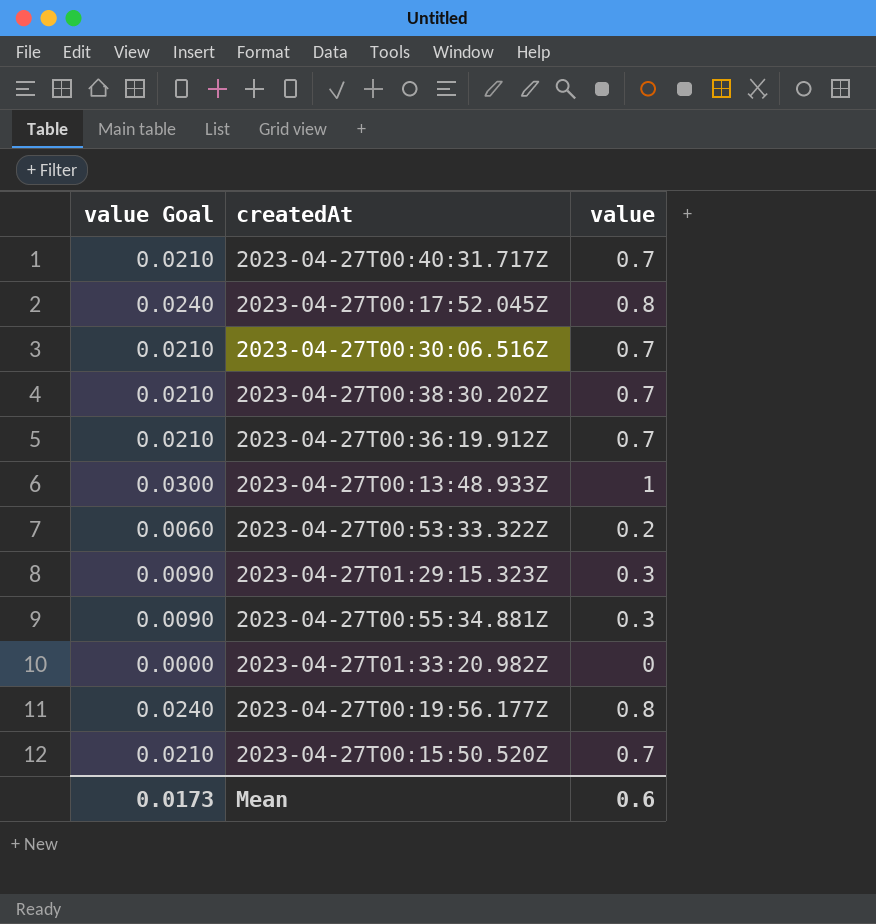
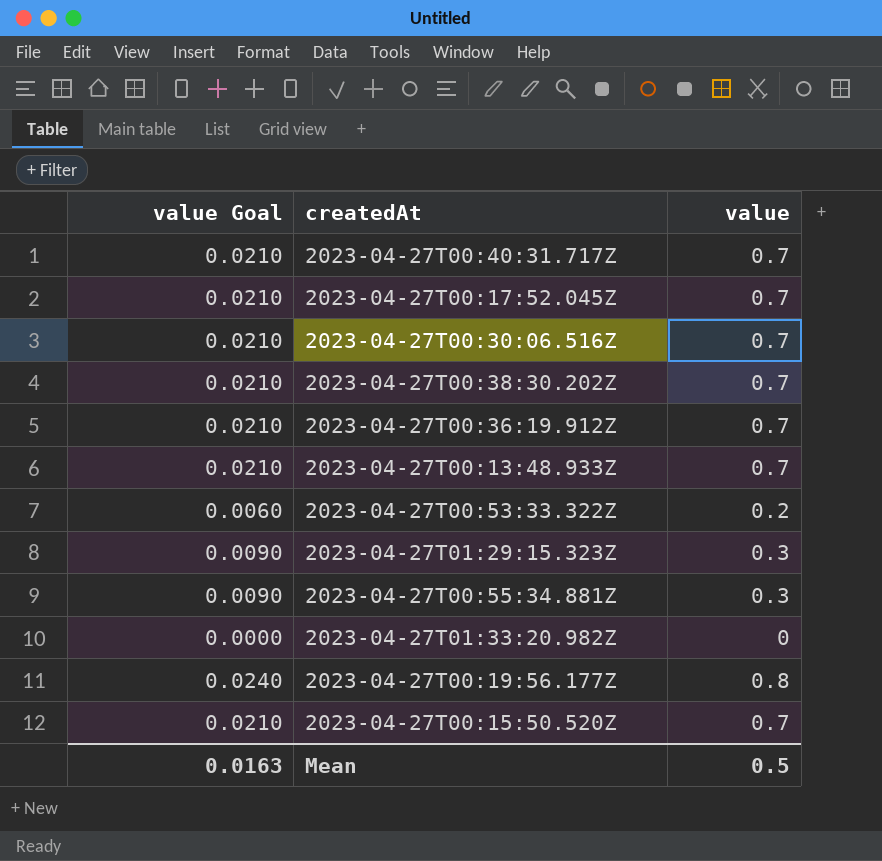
2023-04-27T00:17:52.045Z | value Goal: 0.0240 -> 0.0210
2023-04-27T00:17:52.045Z | value: 0.8 -> 0.7
2023-04-27T00:13:48.933Z | value Goal: 0.0300 -> 0.0210
2023-04-27T00:13:48.933Z | value: 1 -> 0.7
Mean | value Goal: 0.0173 -> 0.0163
Mean | value: 0.6 -> 0.5

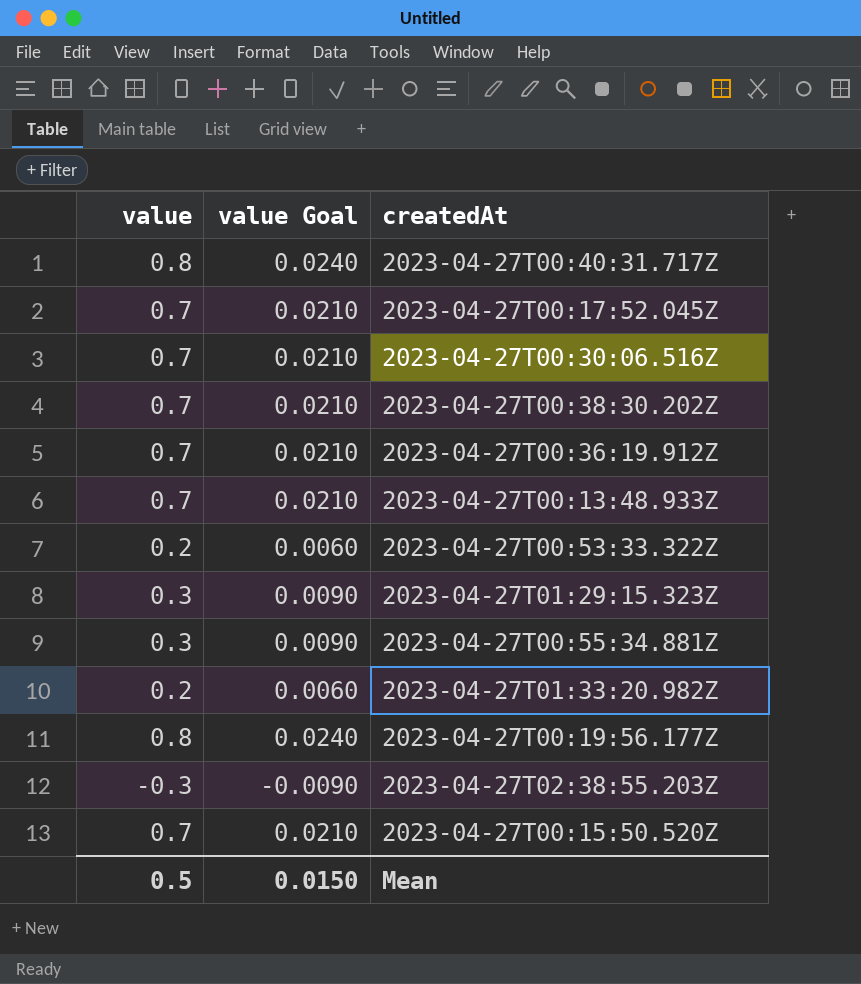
column value | position: 3 -> 1
2023-04-27T00:40:31.717Z | value: 0.7 -> 0.8
2023-04-27T00:40:31.717Z | value Goal: 0.0210 -> 0.0240
2023-04-27T01:33:20.982Z | value: 0 -> 0.2
2023-04-27T01:33:20.982Z | value Goal: 0.0000 -> 0.0060
row 2023-04-27T02:38:55.203Z: none -> -0.3 | -0.0090
Mean | value Goal: 0.0163 -> 0.0150

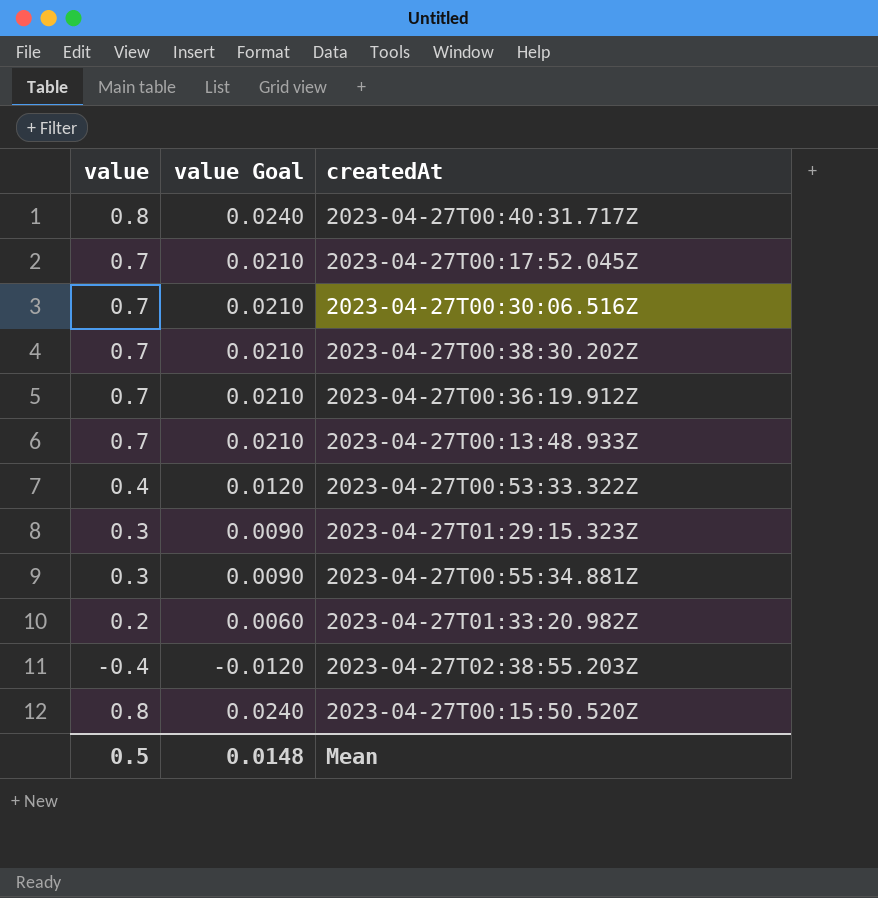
row 2023-04-27T00:19:56.177Z: 0.8 | 0.0240 -> none
2023-04-27T00:53:33.322Z | value: 0.2 -> 0.4
2023-04-27T00:53:33.322Z | value Goal: 0.0060 -> 0.0120
2023-04-27T02:38:55.203Z | value: -0.3 -> -0.4
2023-04-27T02:38:55.203Z | value Goal: -0.0090 -> -0.0120
2023-04-27T00:15:50.520Z | value: 0.7 -> 0.8
2023-04-27T00:15:50.520Z | value Goal: 0.0210 -> 0.0240
Mean | value Goal: 0.0150 -> 0.0148

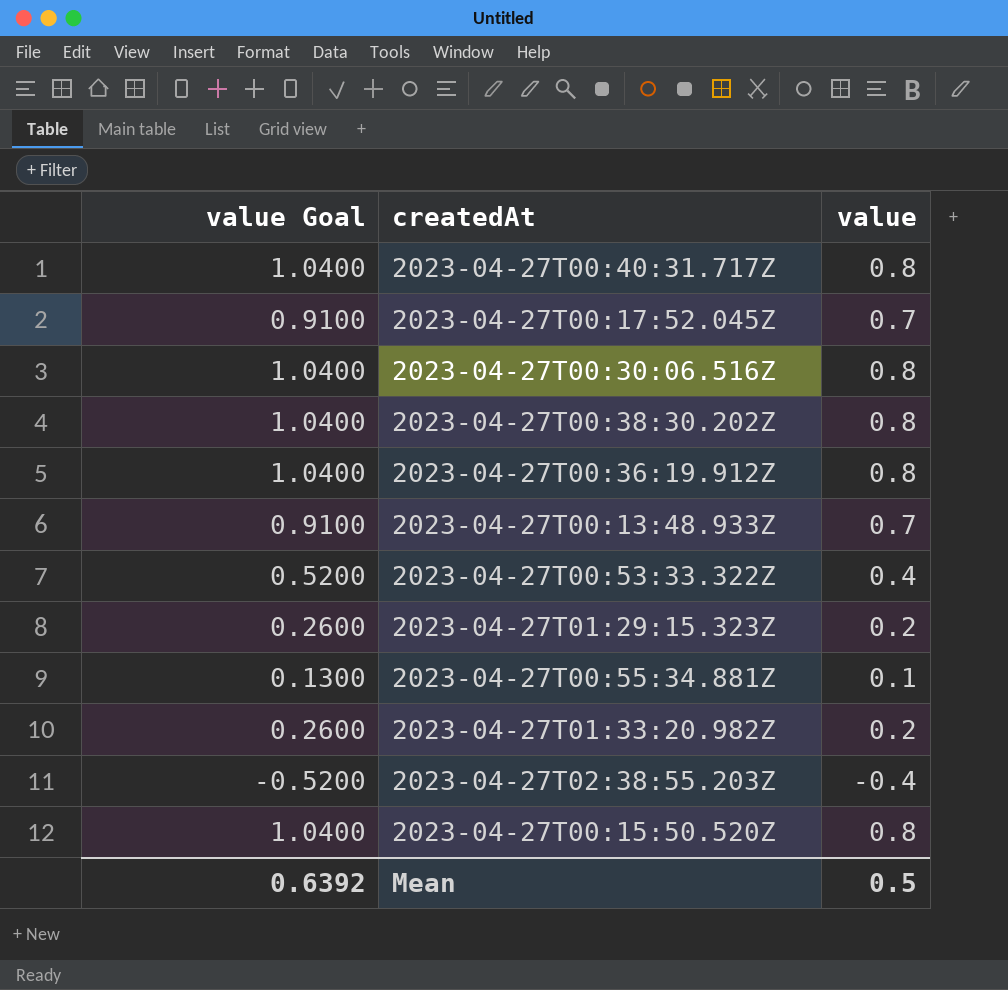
column value Goal | formula: [value] * 0.03 -> [value] * 1.3
column value | position: 1 -> 3
2023-04-27T00:30:06.516Z | value: 0.7 -> 0.8
2023-04-27T00:38:30.202Z | value: 0.7 -> 0.8
2023-04-27T00:36:19.912Z | value: 0.7 -> 0.8
2023-04-27T01:29:15.323Z | value: 0.3 -> 0.2
2023-04-27T00:55:34.881Z | value: 0.3 -> 0.1
Mean | value Goal: 0.0148 -> 0.6392

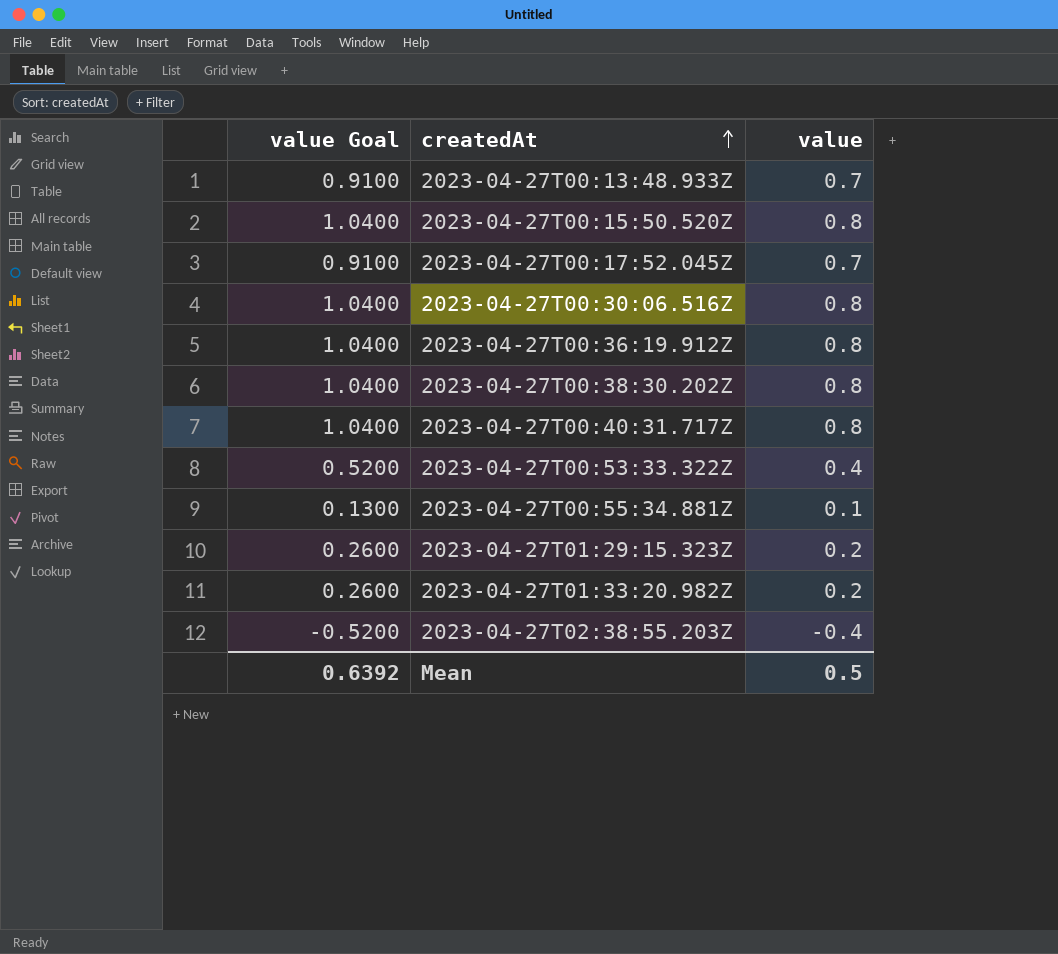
row order: none -> createdAt ascending

